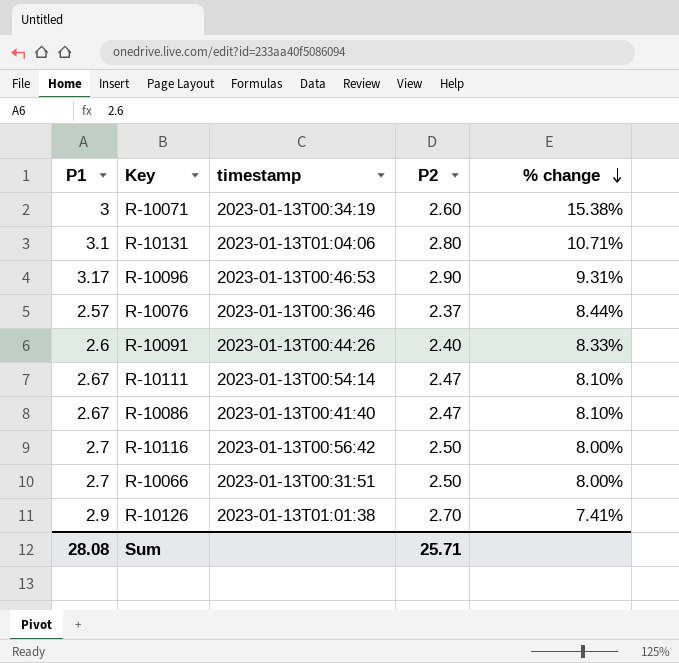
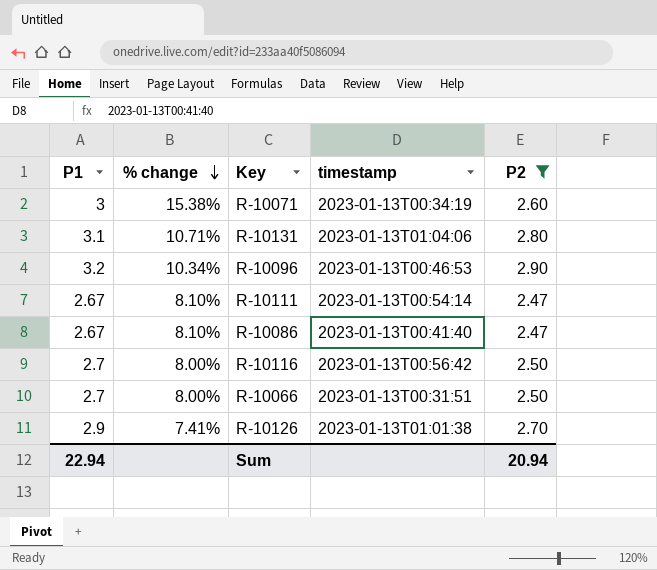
filter: none -> P2 >= 2.47
column % change | position: 5 -> 2
R-10096 | P1: 3.17 -> 3.2
R-10096 | % change: 9.31% -> 10.34%
Sum | P1: 28.08 -> 22.94
Sum | P2: 25.71 -> 20.94

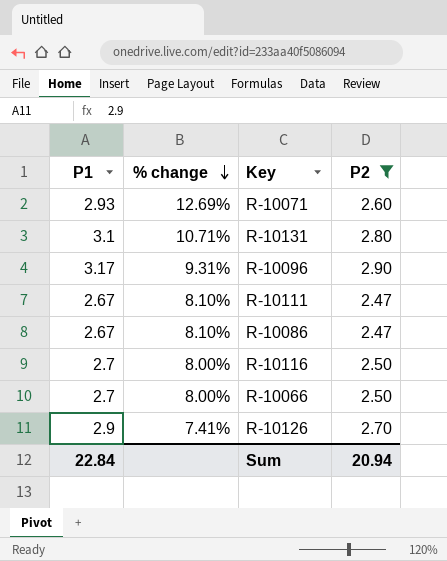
column timestamp | position: 4 -> none
R-10071 | P1: 3 -> 2.93
R-10071 | % change: 15.38% -> 12.69%
R-10096 | P1: 3.2 -> 3.17
R-10096 | % change: 10.34% -> 9.31%
Sum | P1: 22.94 -> 22.84

